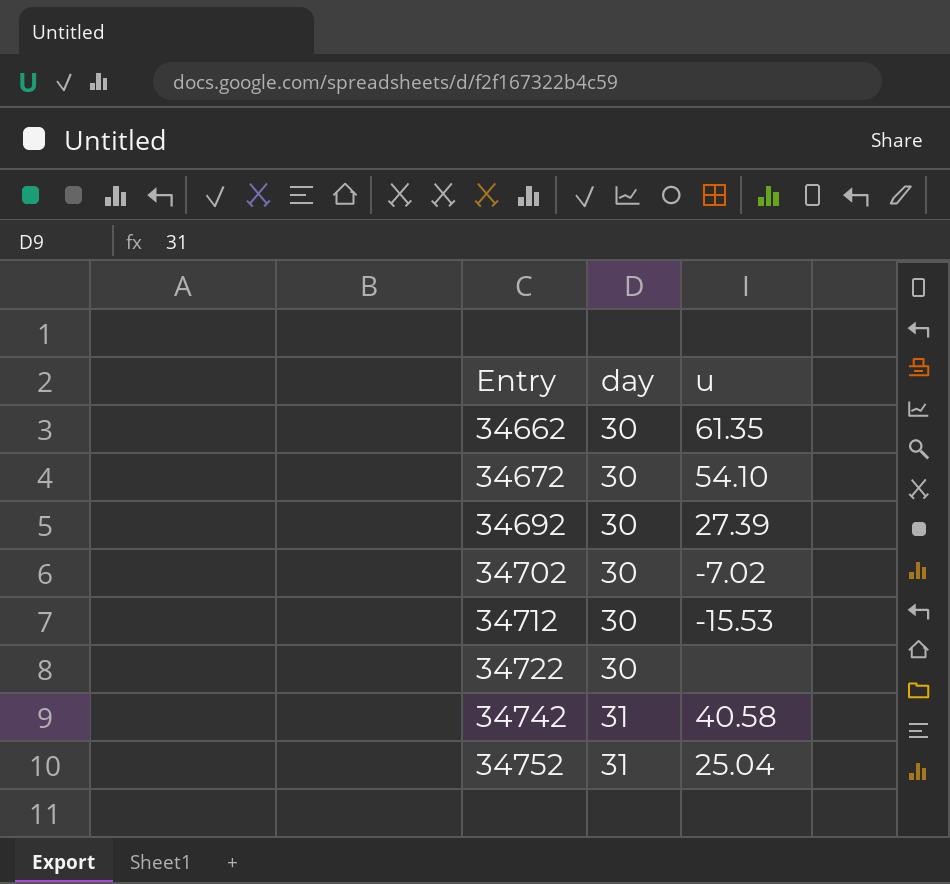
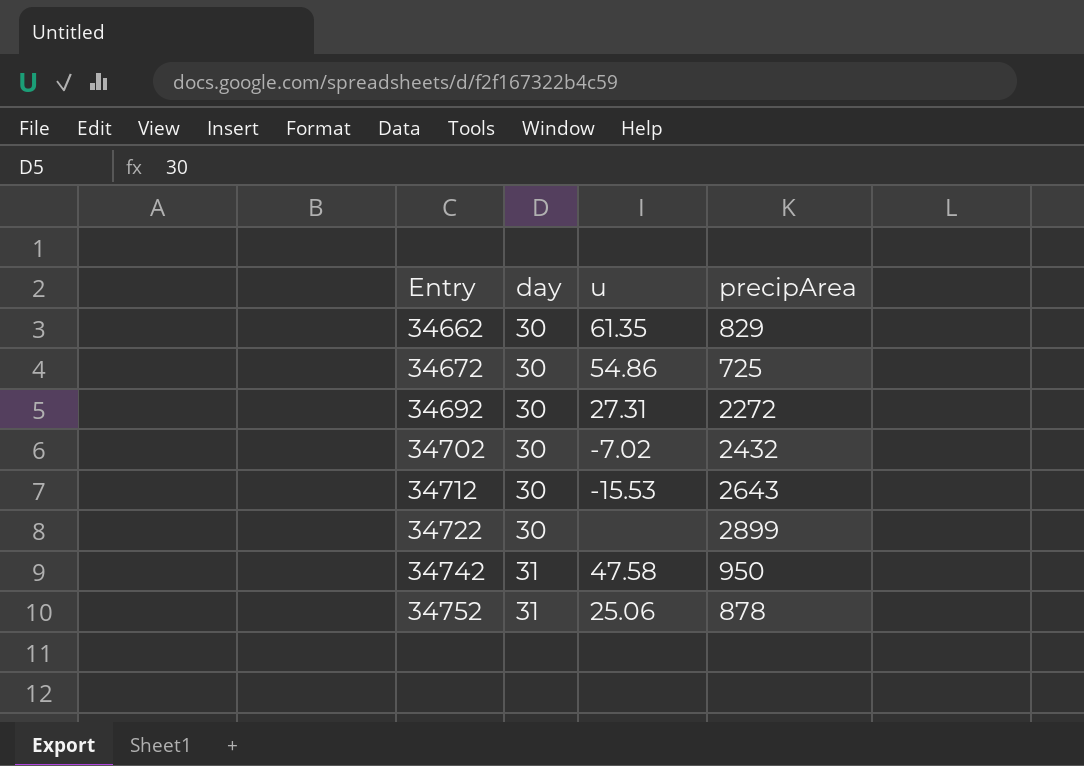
column precipArea | position: none -> 4
34672 | u: 54.10 -> 54.86
34692 | u: 27.39 -> 27.31
34742 | u: 40.58 -> 47.58
34752 | u: 25.04 -> 25.06

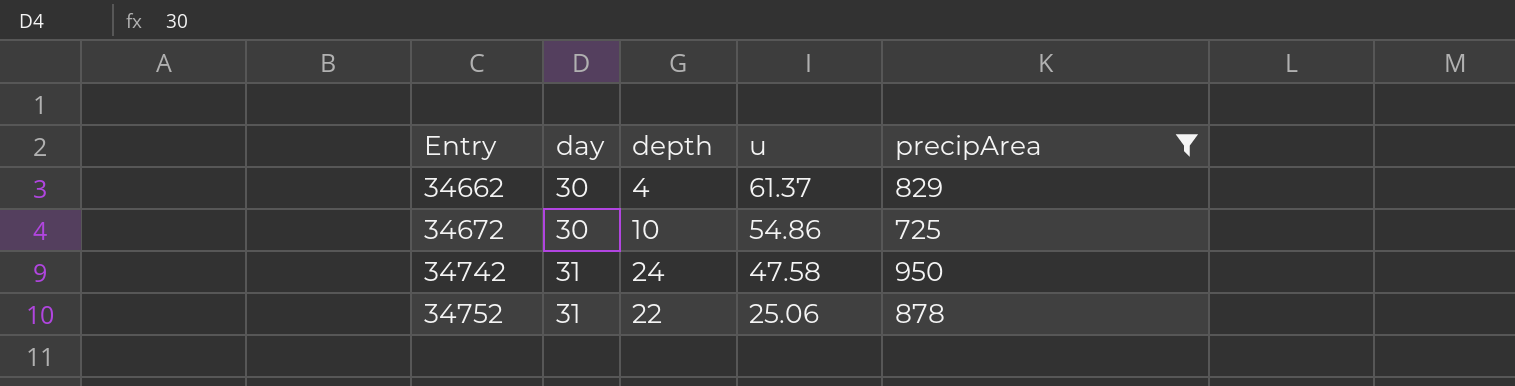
filter: none -> precipArea <= 950
column depth | position: none -> 3
34662 | u: 61.35 -> 61.37

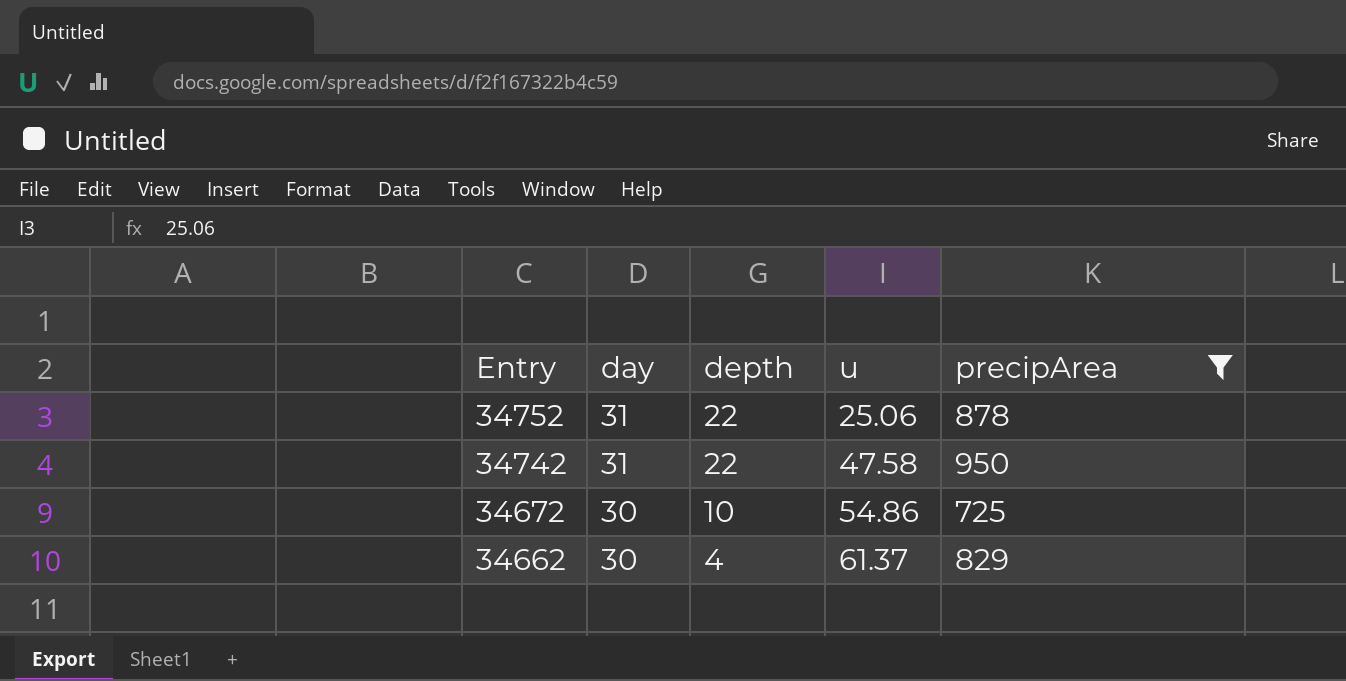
row order: Entry ascending -> Entry descending
34742 | depth: 24 -> 22

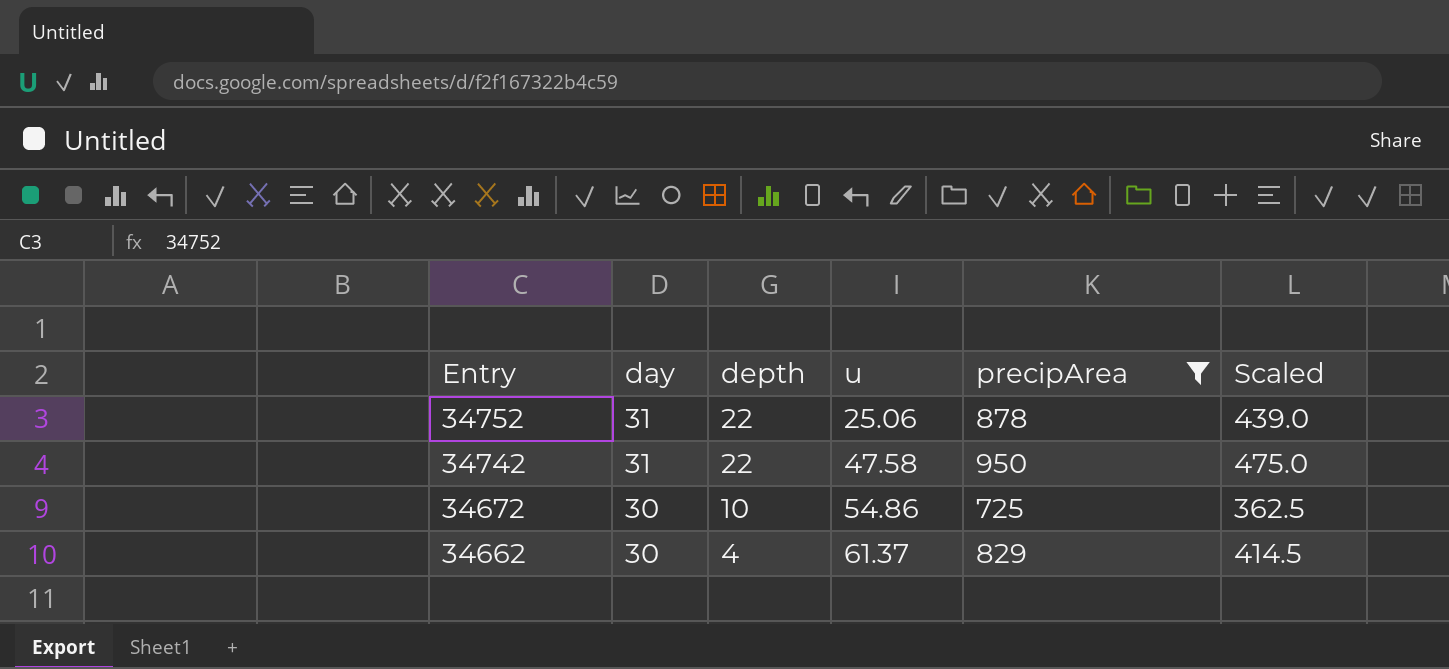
column Scaled | formula: none -> [precipArea] * 0.5

